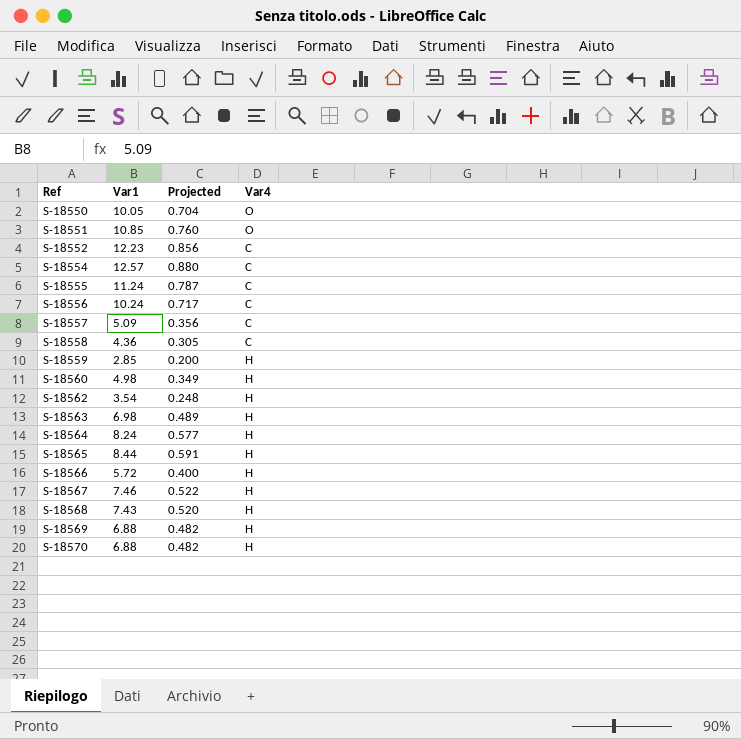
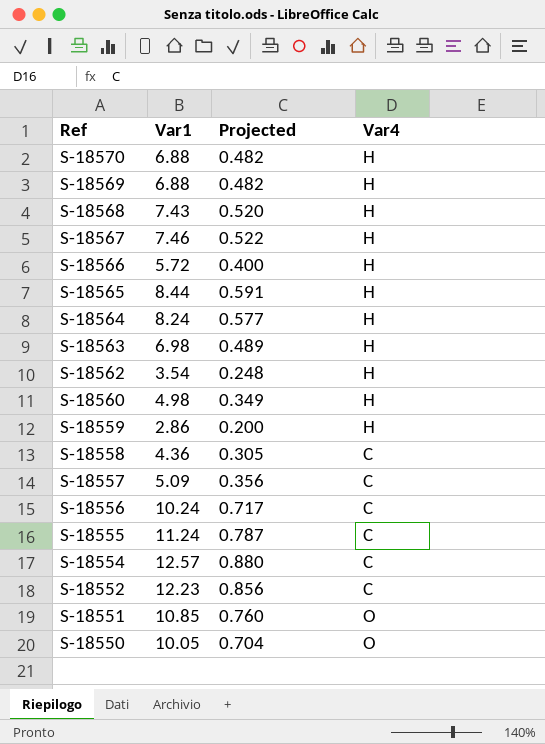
row order: Ref ascending -> Ref descending
S-18559 | Var1: 2.85 -> 2.86

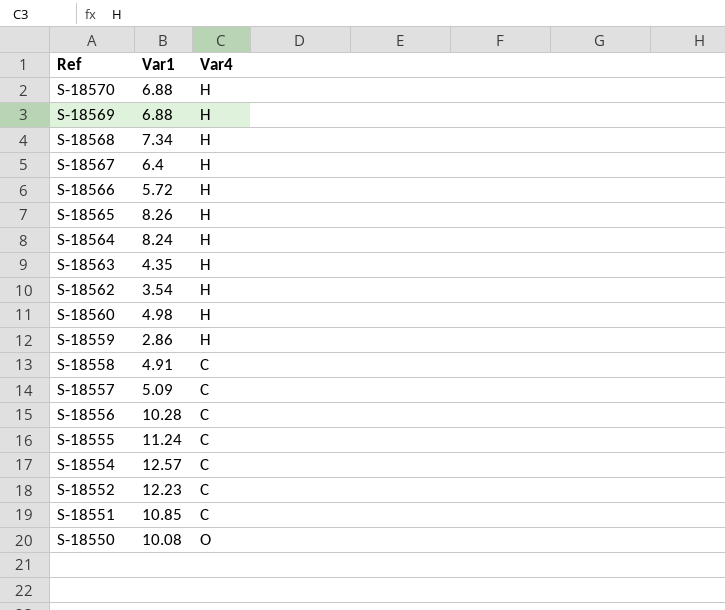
column Projected | formula: [Var1] * 0.07 -> none
S-18568 | Var1: 7.43 -> 7.34
S-18567 | Var1: 7.46 -> 6.4
S-18565 | Var1: 8.44 -> 8.26
S-18563 | Var1: 6.98 -> 4.35
S-18558 | Var1: 4.36 -> 4.91
S-18556 | Var1: 10.24 -> 10.28
S-18551 | Var4: O -> C
S-18550 | Var1: 10.05 -> 10.08

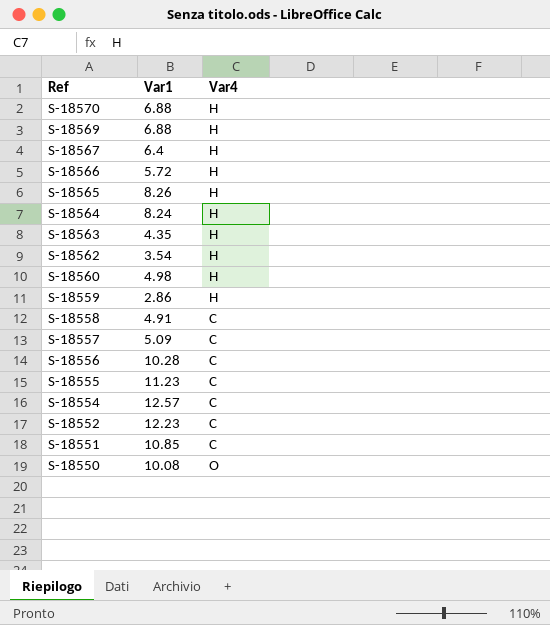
row S-18568: 7.34 | H -> none
S-18555 | Var1: 11.24 -> 11.23

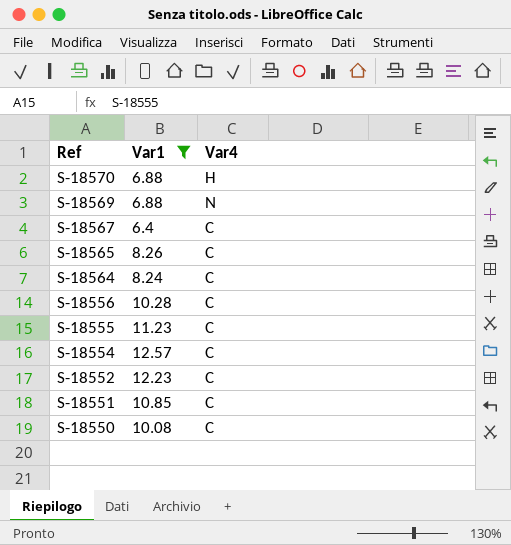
filter: none -> Var1 >= 6.4
S-18569 | Var4: H -> N
S-18567 | Var4: H -> C
S-18565 | Var4: H -> C
S-18564 | Var4: H -> C
S-18550 | Var4: O -> C

